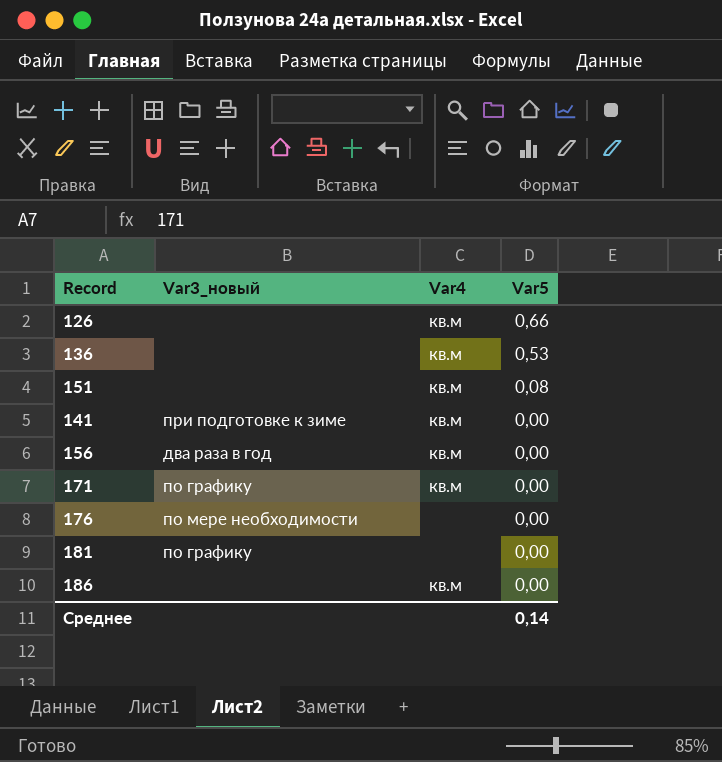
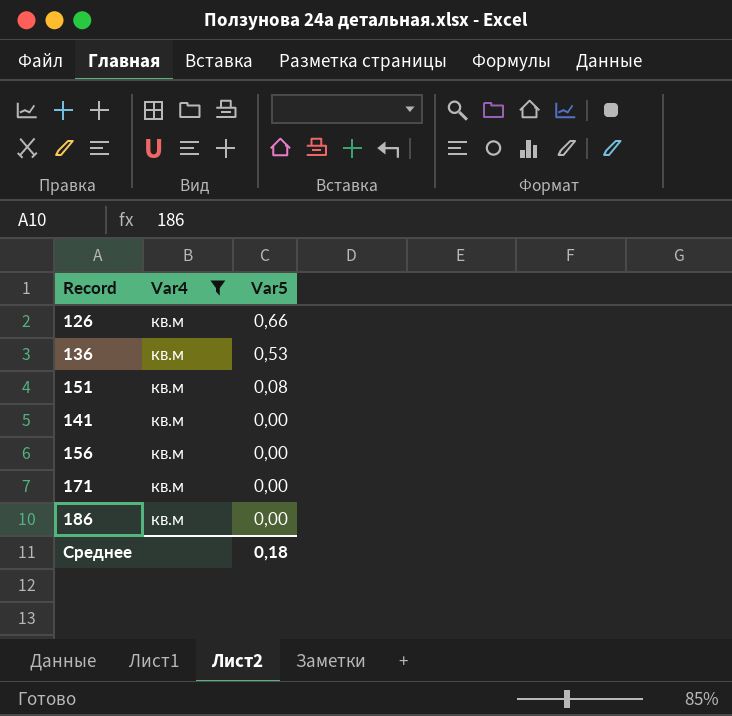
filter: none -> Var4 = кв.м
column Var3_новый | position: 2 -> none
Среднее | Var5: 0,14 -> 0,18

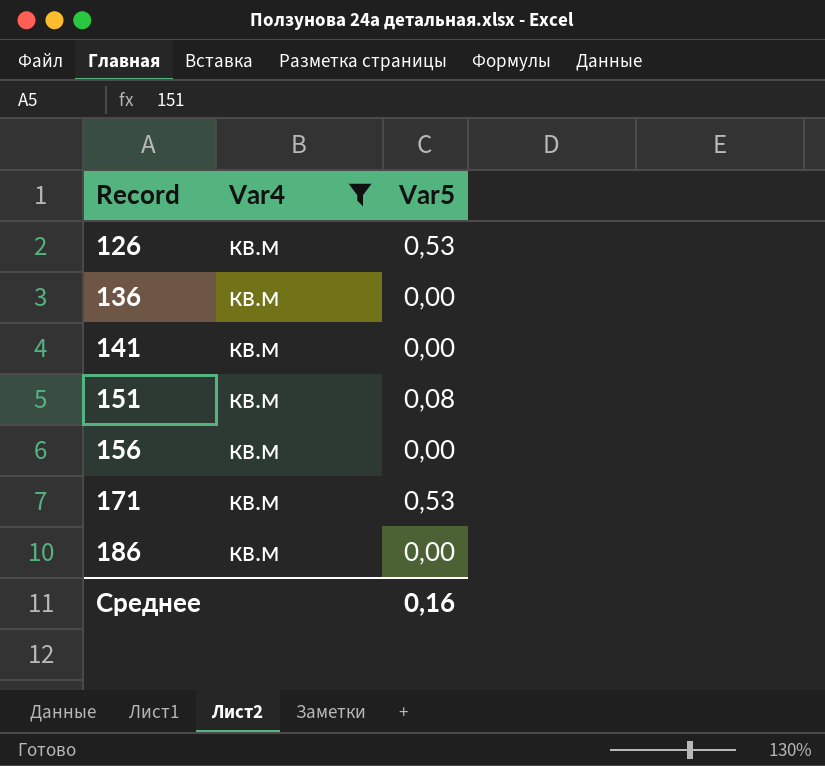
row order: Var5 descending -> Record ascending
126 | Var5: 0,66 -> 0,53
136 | Var5: 0,53 -> 0,00
171 | Var5: 0,00 -> 0,53
Среднее | Var5: 0,18 -> 0,16

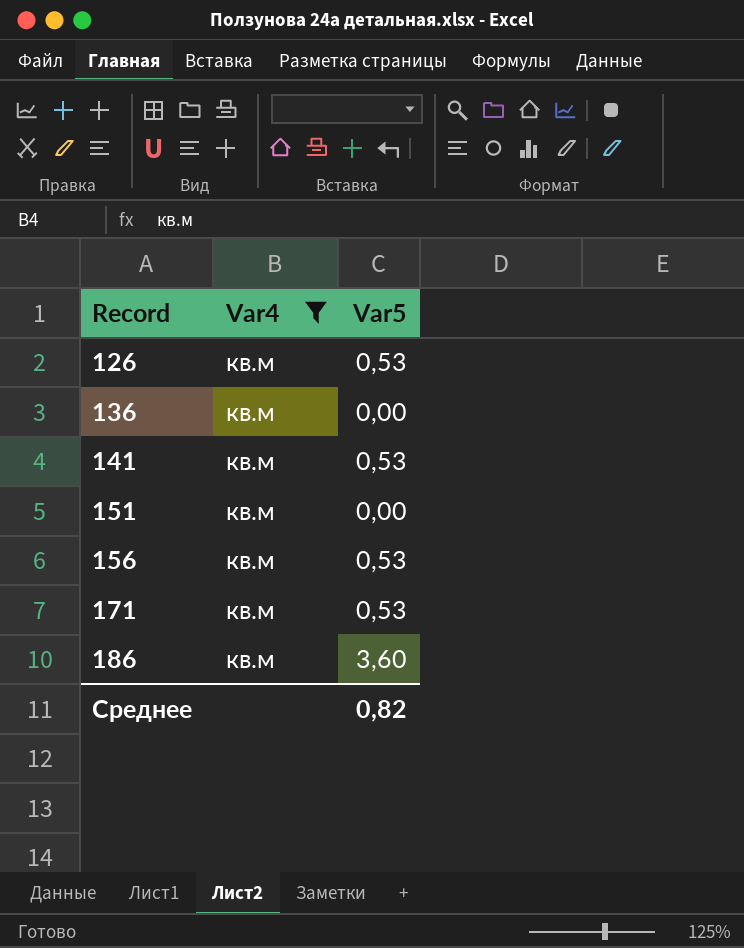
141 | Var5: 0,00 -> 0,53
151 | Var5: 0,08 -> 0,00
156 | Var5: 0,00 -> 0,53
186 | Var5: 0,00 -> 3,60
Среднее | Var5: 0,16 -> 0,82

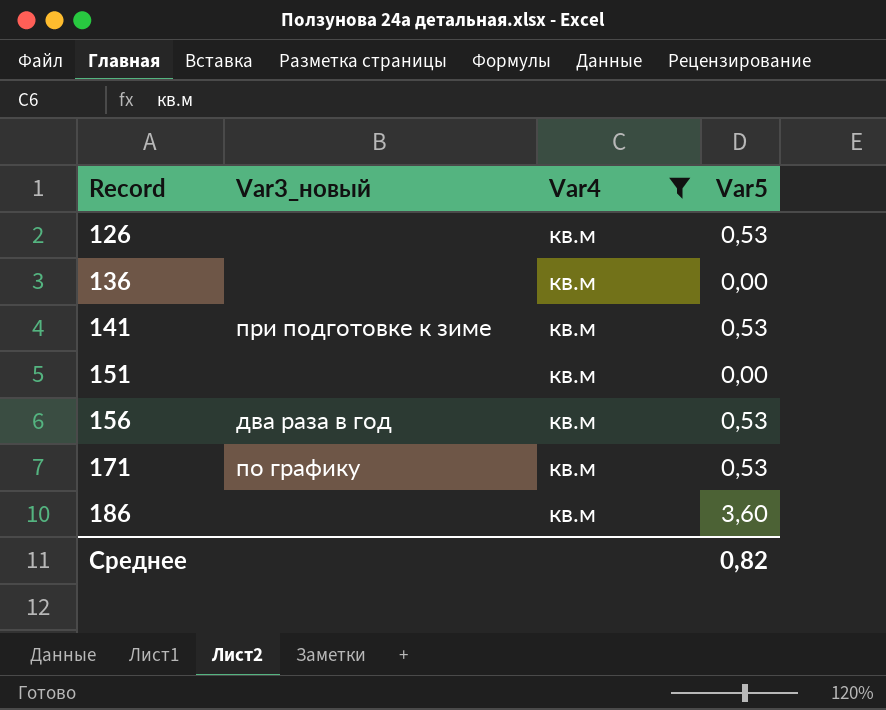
column Var3_новый | position: none -> 2

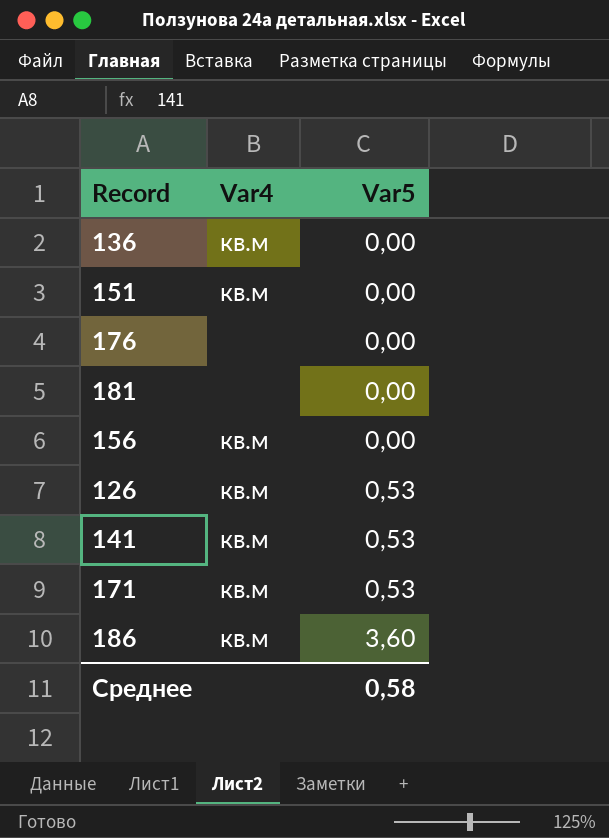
filter: Var4 = кв.м -> none
row order: Record ascending -> Var5 ascending
column Var3_новый | position: 2 -> none
156 | Var5: 0,53 -> 0,00
Среднее | Var5: 0,82 -> 0,58

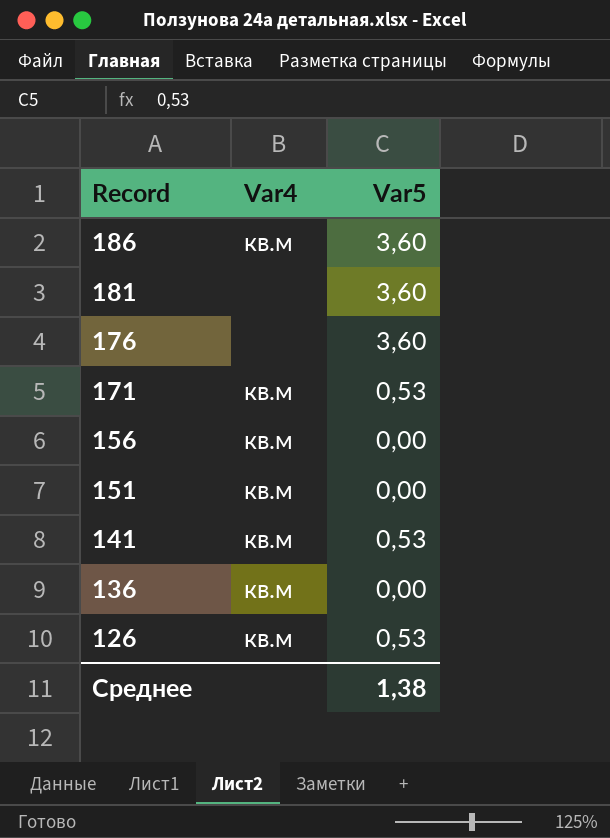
row order: Var5 ascending -> Record descending
181 | Var5: 0,00 -> 3,60
176 | Var5: 0,00 -> 3,60
Среднее | Var5: 0,58 -> 1,38

